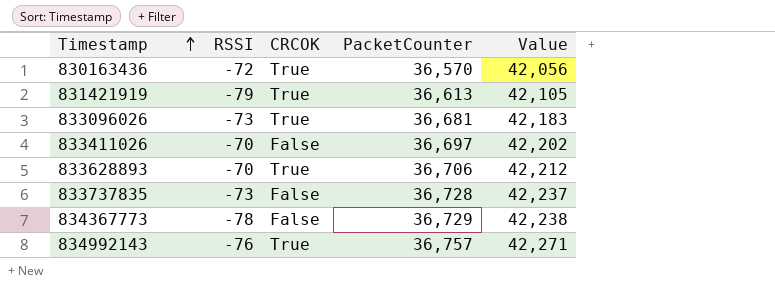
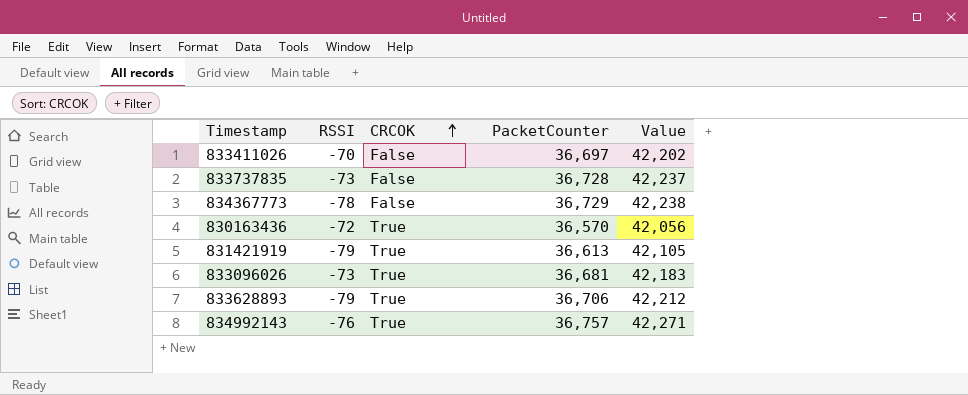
row order: Timestamp ascending -> CRCOK ascending
833628893 | RSSI: -70 -> -79

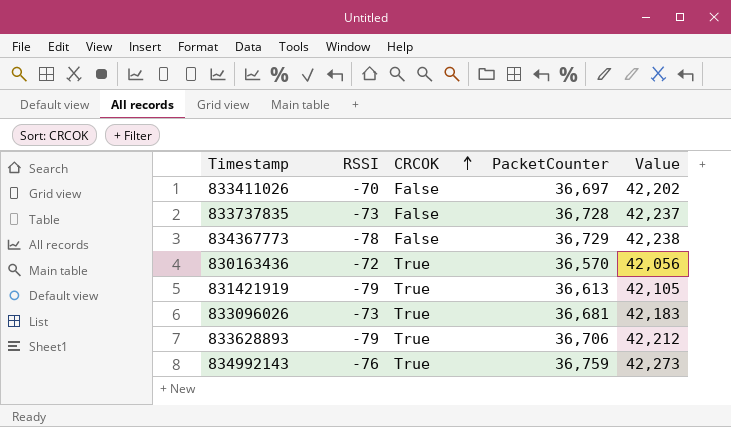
834992143 | PacketCounter: 36,757 -> 36,759
834992143 | Value: 42,271 -> 42,273

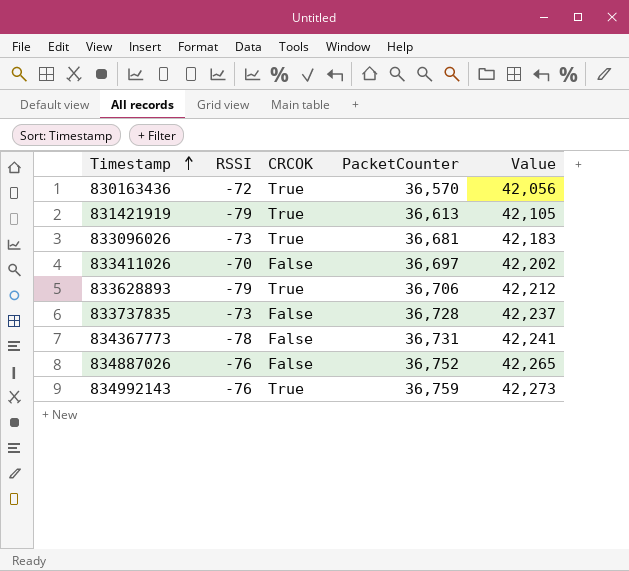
row order: CRCOK ascending -> Timestamp ascending
834367773 | PacketCounter: 36,729 -> 36,731
834367773 | Value: 42,238 -> 42,241
row 834887026: none -> -76 | False | 36,752 | 42,265

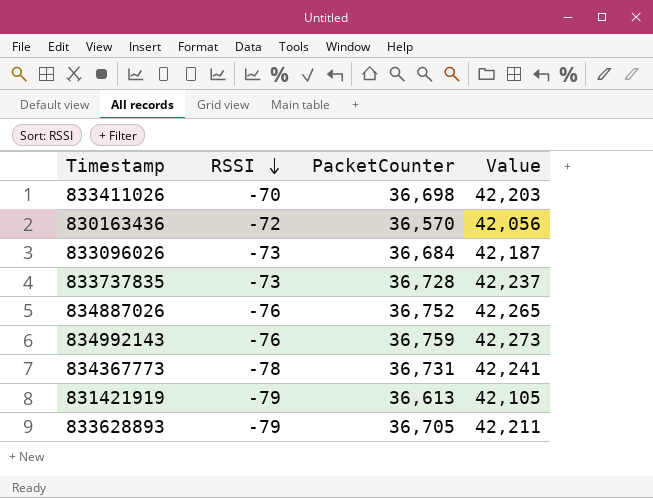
row order: Timestamp ascending -> RSSI descending
column CRCOK | position: 3 -> none
833411026 | PacketCounter: 36,697 -> 36,698
833411026 | Value: 42,202 -> 42,203
833096026 | PacketCounter: 36,681 -> 36,684
833096026 | Value: 42,183 -> 42,187
833628893 | PacketCounter: 36,706 -> 36,705
833628893 | Value: 42,212 -> 42,211

